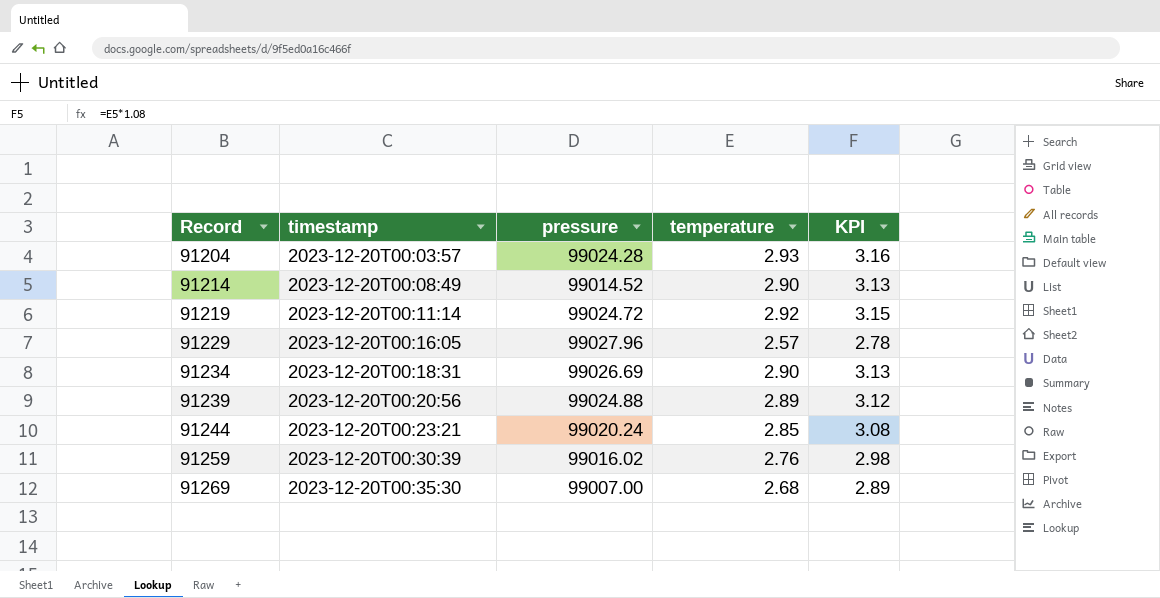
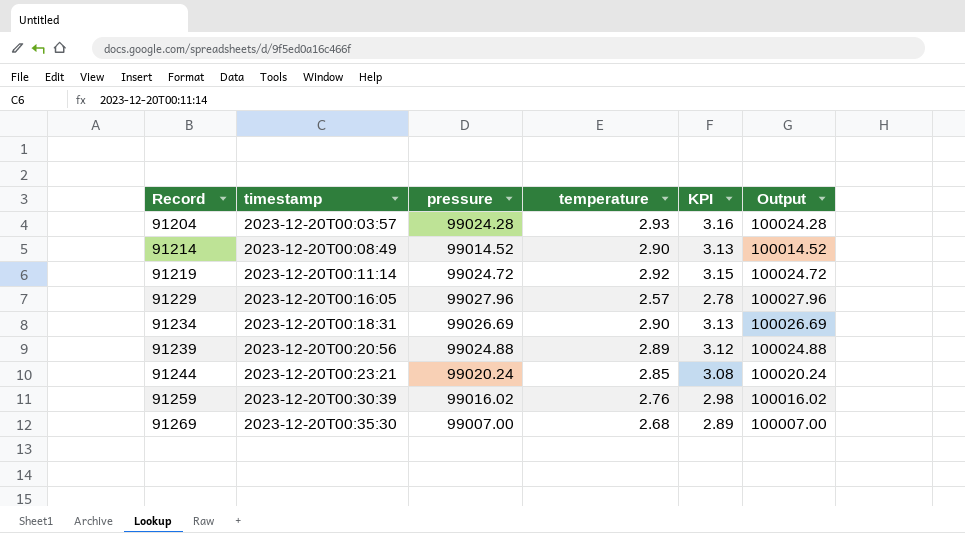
column Output | formula: none -> [pressure] + 1000

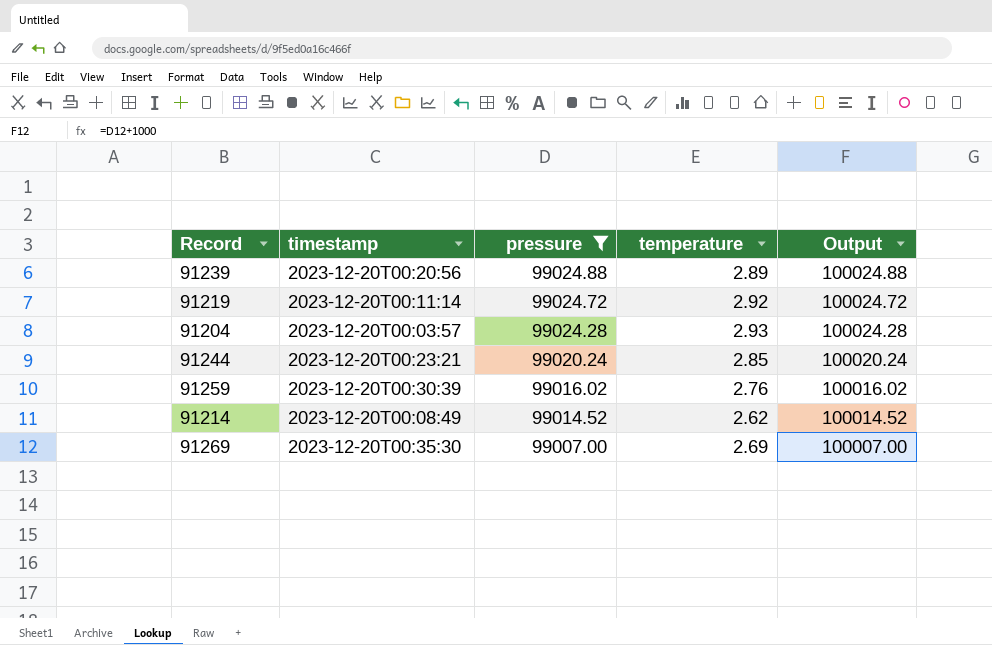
filter: none -> pressure <= 99024.88
row order: Record ascending -> pressure descending
column KPI | formula: [temperature] * 1.08 -> none
91214 | temperature: 2.90 -> 2.62
91269 | temperature: 2.68 -> 2.69

